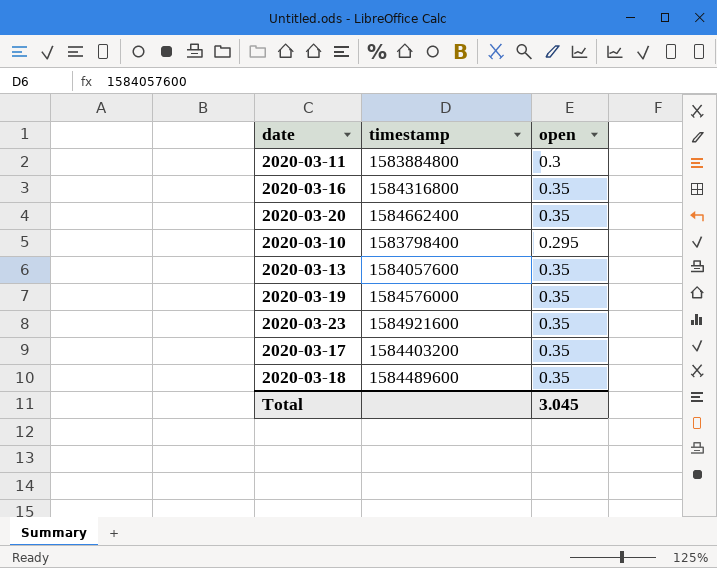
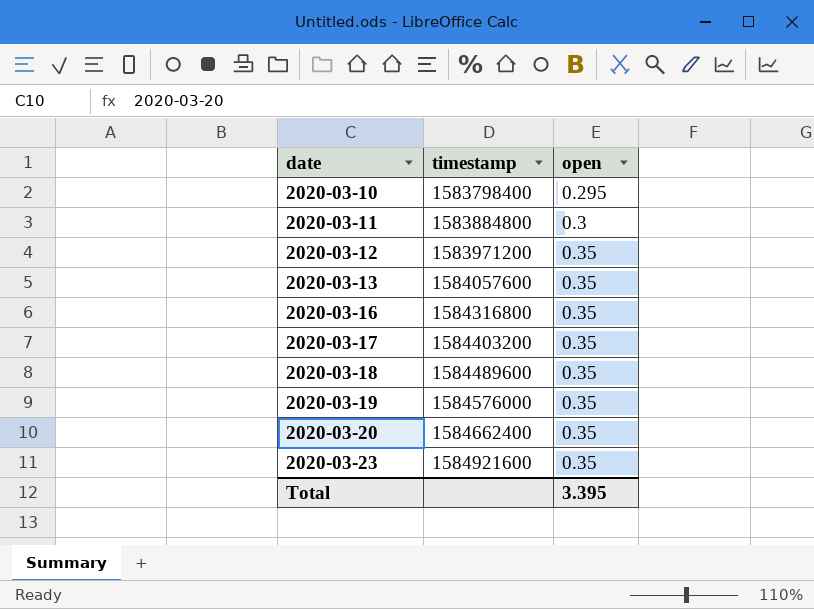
row order: none -> date ascending
row 2020-03-12: none -> 1583971200 | 0.35
Total | open: 3.045 -> 3.395

